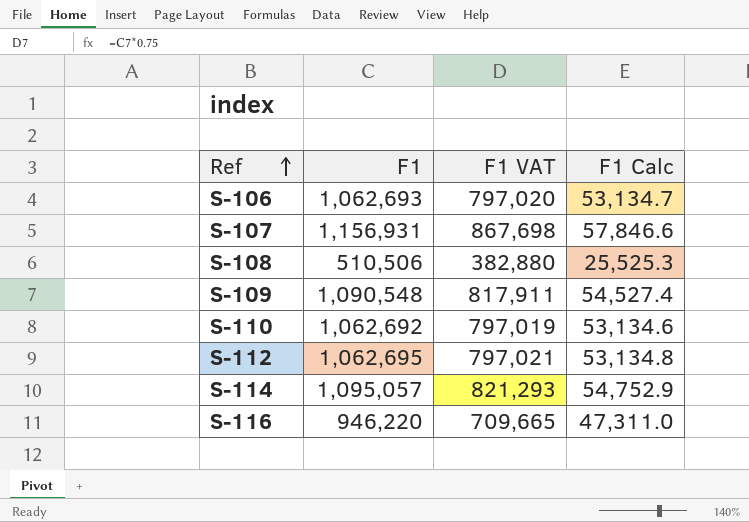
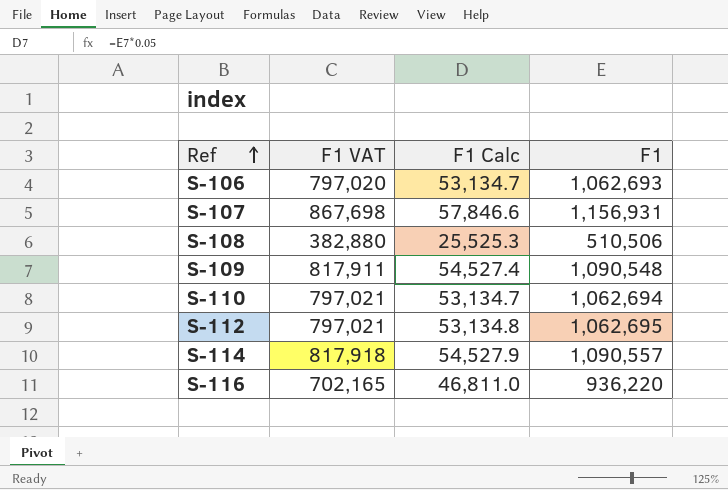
column F1 | position: 2 -> 4
S-110 | F1 VAT: 797,019 -> 797,021
S-110 | F1 Calc: 53,134.6 -> 53,134.7
S-110 | F1: 1,062,692 -> 1,062,694
S-114 | F1 VAT: 821,293 -> 817,918
S-114 | F1 Calc: 54,752.9 -> 54,527.9
S-114 | F1: 1,095,057 -> 1,090,557
S-116 | F1 VAT: 709,665 -> 702,165
S-116 | F1 Calc: 47,311.0 -> 46,811.0
S-116 | F1: 946,220 -> 936,220

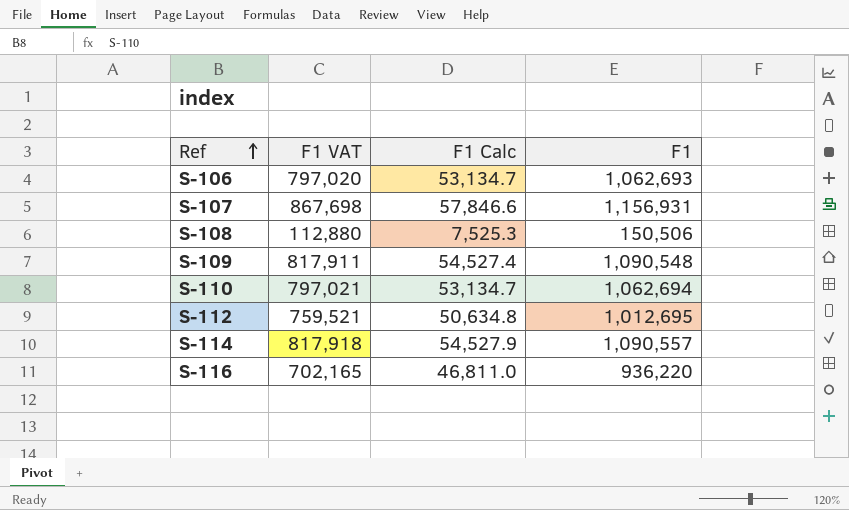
S-108 | F1 VAT: 382,880 -> 112,880
S-108 | F1 Calc: 25,525.3 -> 7,525.3
S-108 | F1: 510,506 -> 150,506
S-112 | F1 VAT: 797,021 -> 759,521
S-112 | F1 Calc: 53,134.8 -> 50,634.8
S-112 | F1: 1,062,695 -> 1,012,695

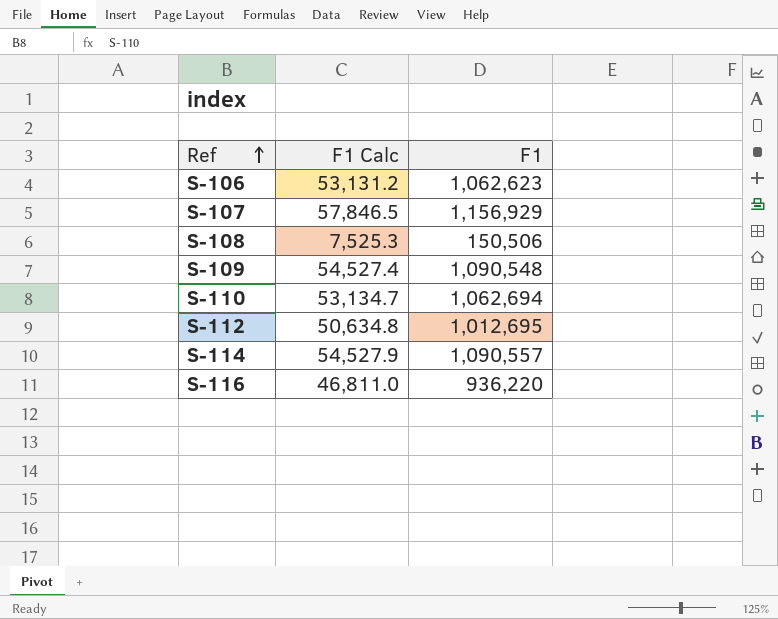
column F1 VAT | formula: [F1] * 0.75 -> none
S-106 | F1 Calc: 53,134.7 -> 53,131.2
S-106 | F1: 1,062,693 -> 1,062,623
S-107 | F1 Calc: 57,846.6 -> 57,846.5
S-107 | F1: 1,156,931 -> 1,156,929

